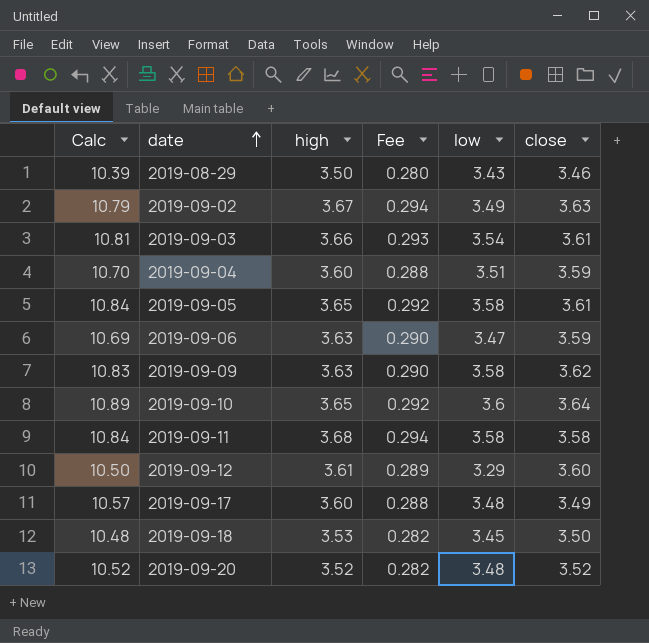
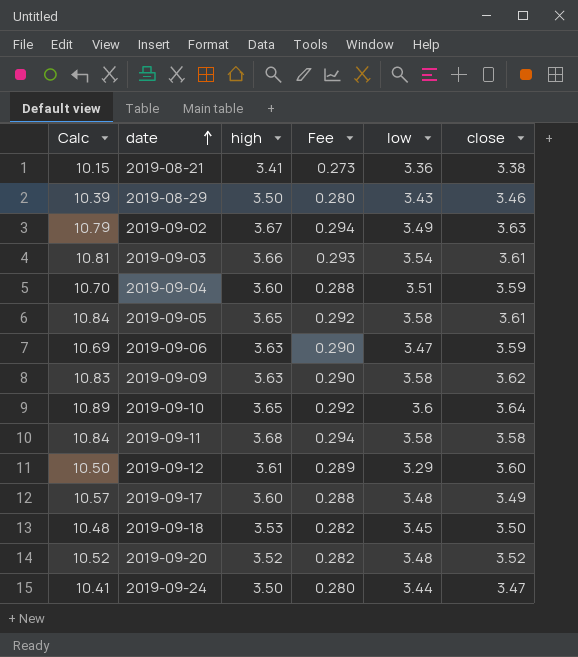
row 2019-08-21: none -> 10.15 | 3.41 | 0.273 | 3.36 | 3.38
row 2019-09-24: none -> 10.41 | 3.50 | 0.280 | 3.44 | 3.47

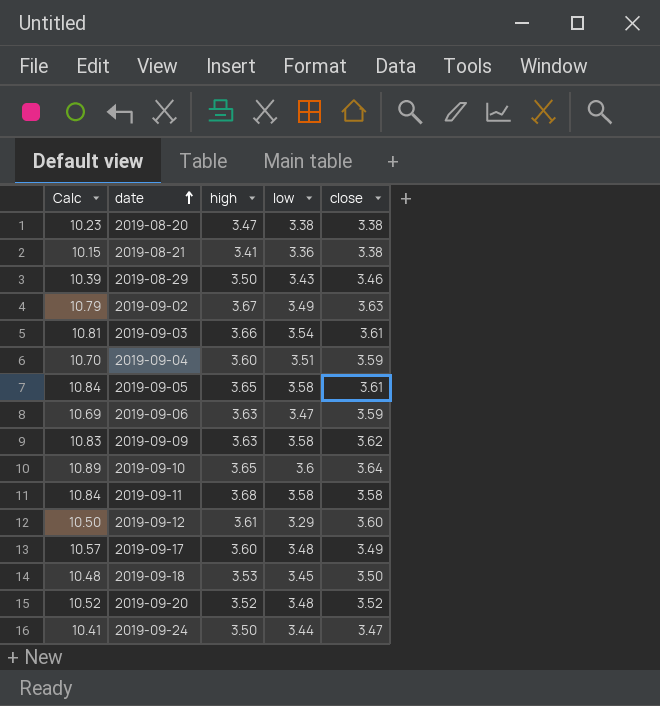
column Fee | formula: [high] * 0.08 -> none
row 2019-08-20: none -> 10.23 | 3.47 | 3.38 | 3.38

